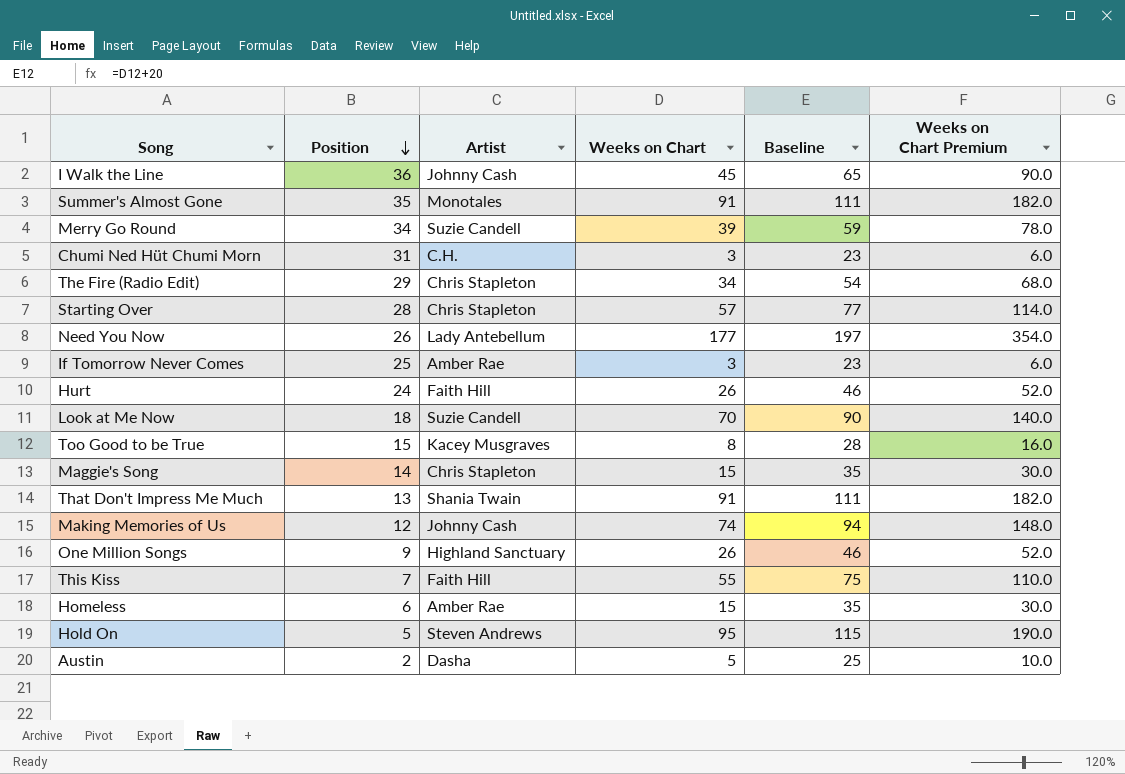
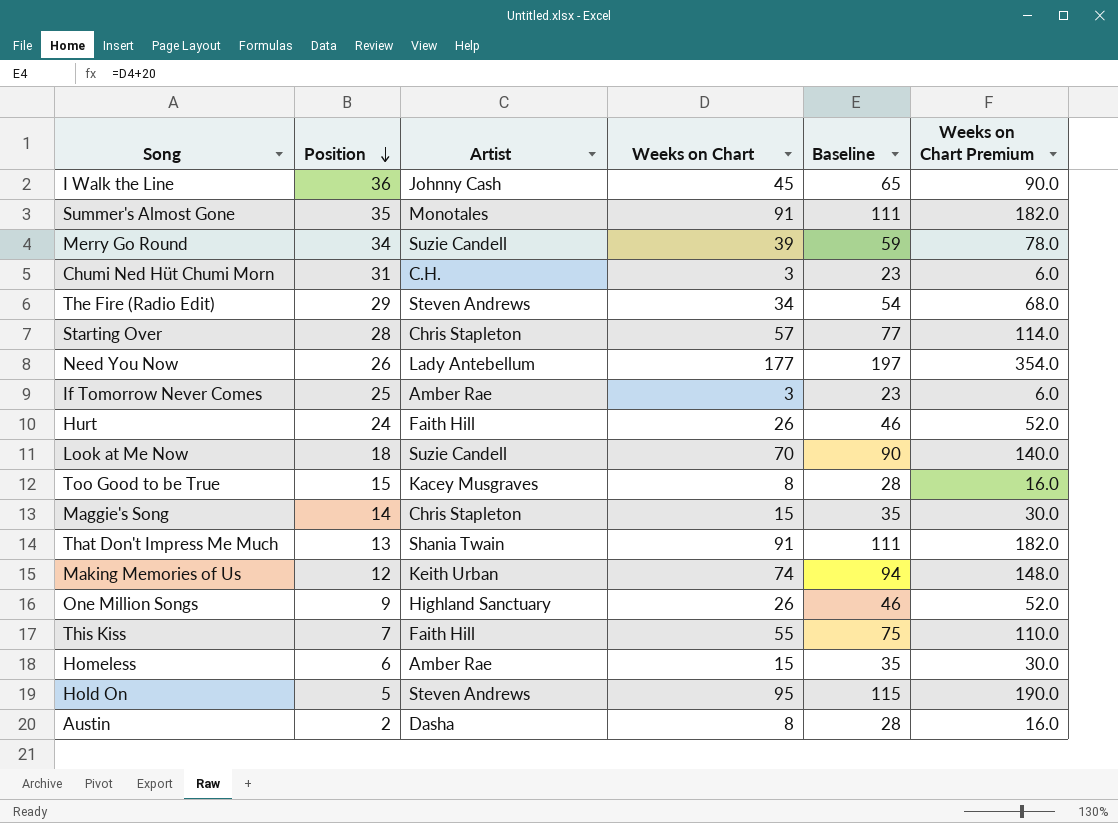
The Fire (Radio Edit) | Artist: Chris Stapleton -> Steven Andrews
Making Memories of Us | Artist: Johnny Cash -> Keith Urban
Austin | Weeks on Chart: 5 -> 8
Austin | Baseline: 25 -> 28
Austin | Weeks on Chart Premium: 10.0 -> 16.0

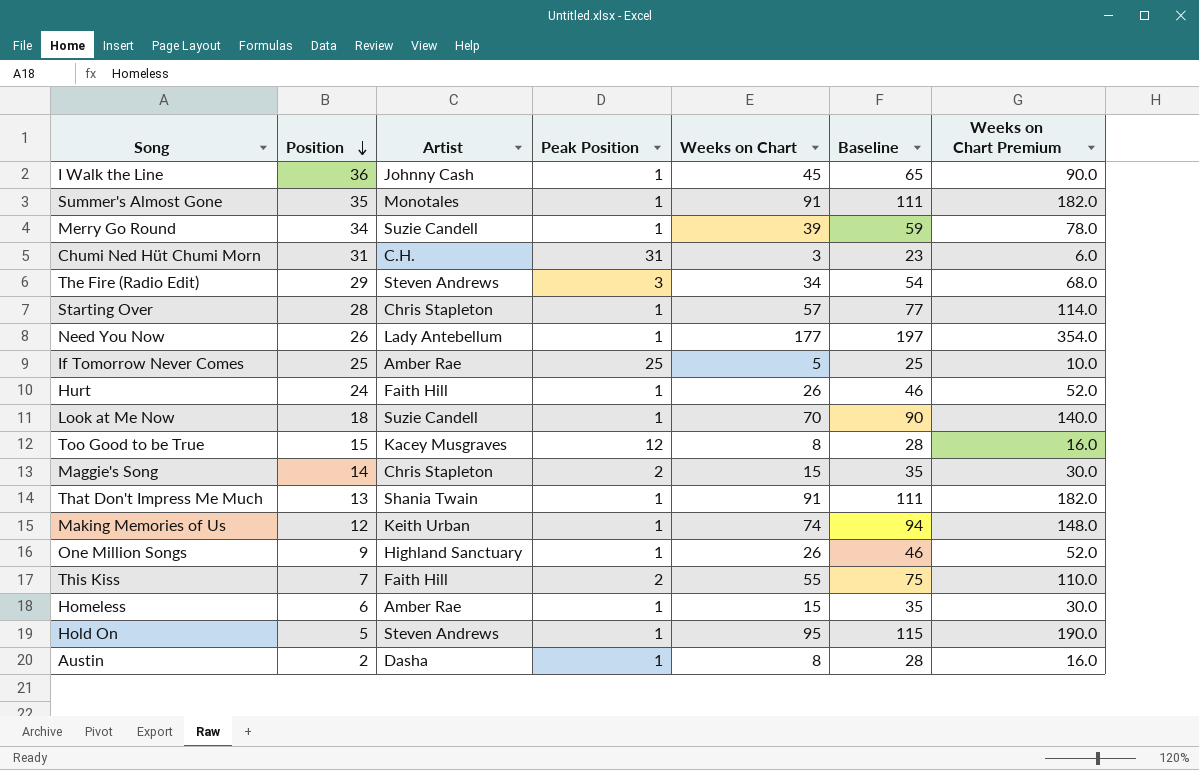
column Peak Position | position: none -> 4
If Tomorrow Never Comes | Weeks on Chart: 3 -> 5
If Tomorrow Never Comes | Baseline: 23 -> 25
If Tomorrow Never Comes | Weeks on Chart Premium: 6.0 -> 10.0

